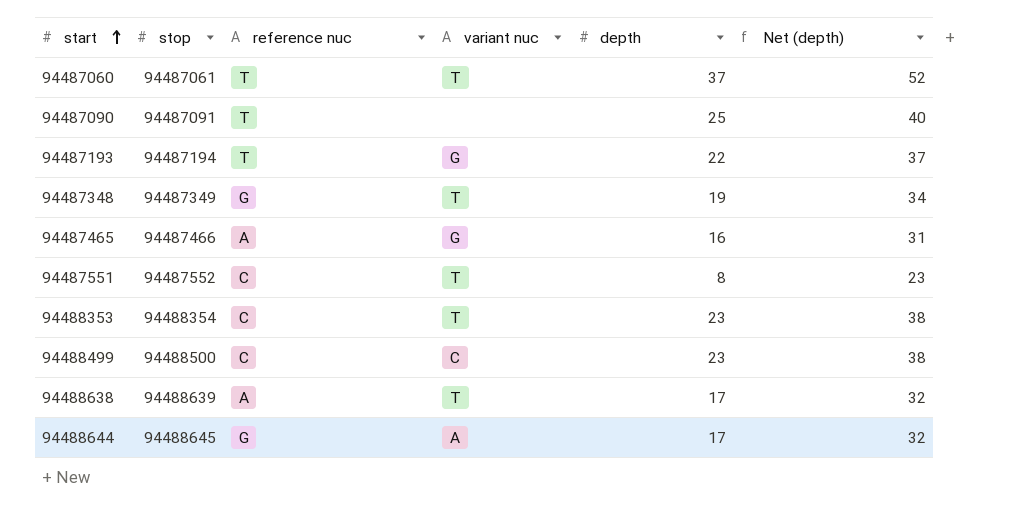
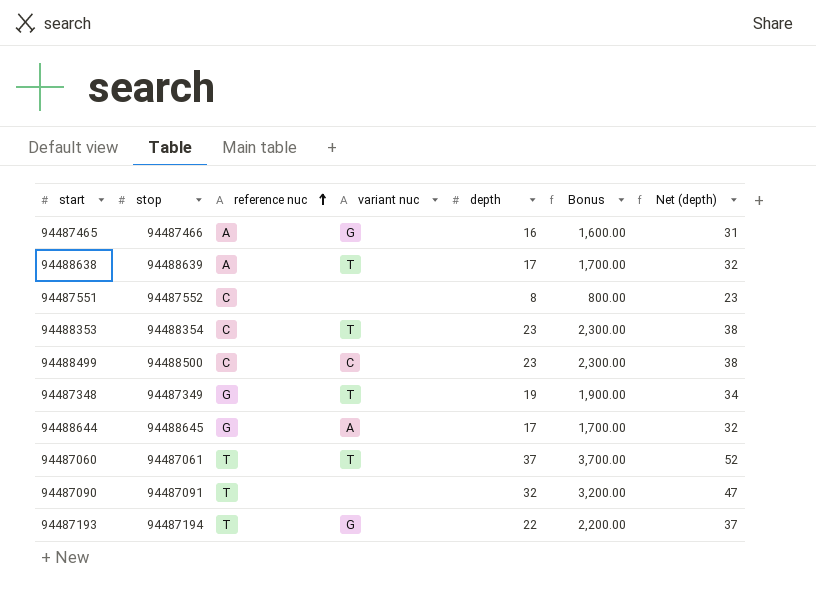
row order: start ascending -> reference nuc ascending
column Bonus | formula: none -> [depth] * 100
94487551 | variant nuc: T -> none
94487090 | depth: 25 -> 32
94487090 | Net (depth): 40 -> 47

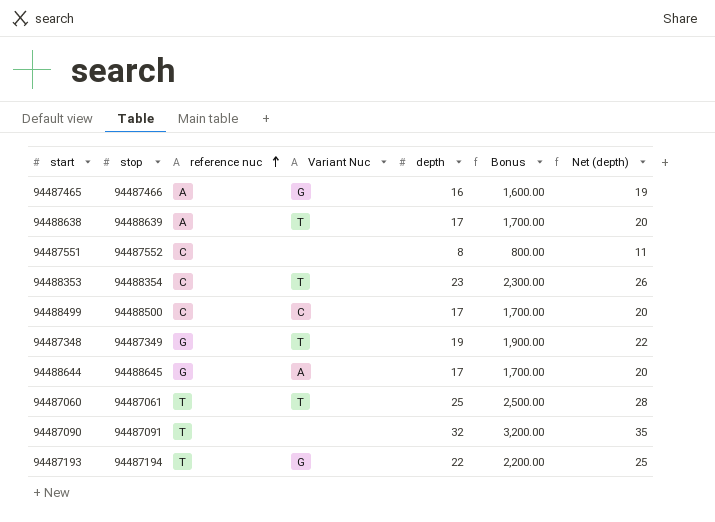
column name: variant nuc -> Variant Nuc
column Net (depth) | formula: [depth] + 15 -> [depth] + 3
94488499 | depth: 23 -> 17
94488499 | Bonus: 2,300.00 -> 1,700.00
94487060 | depth: 37 -> 25
94487060 | Bonus: 3,700.00 -> 2,500.00

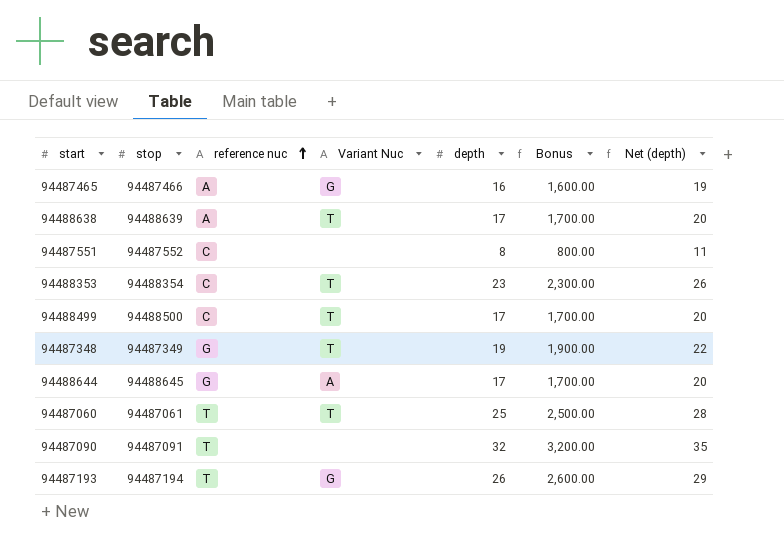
94488499 | Variant Nuc: C -> T
94487193 | depth: 22 -> 26
94487193 | Bonus: 2,200.00 -> 2,600.00
94487193 | Net (depth): 25 -> 29

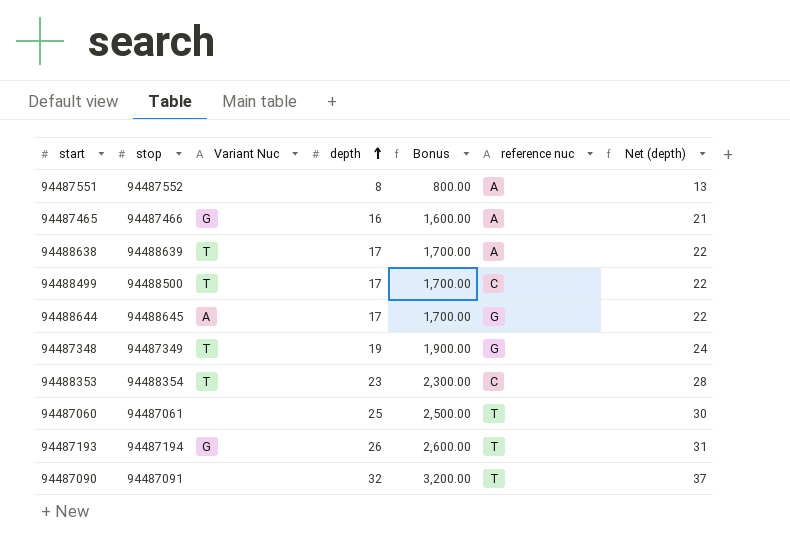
row order: reference nuc ascending -> depth ascending
column reference nuc | position: 3 -> 6
column Net (depth) | formula: [depth] + 3 -> [depth] + 5
94487551 | reference nuc: C -> A
94487060 | Variant Nuc: T -> none

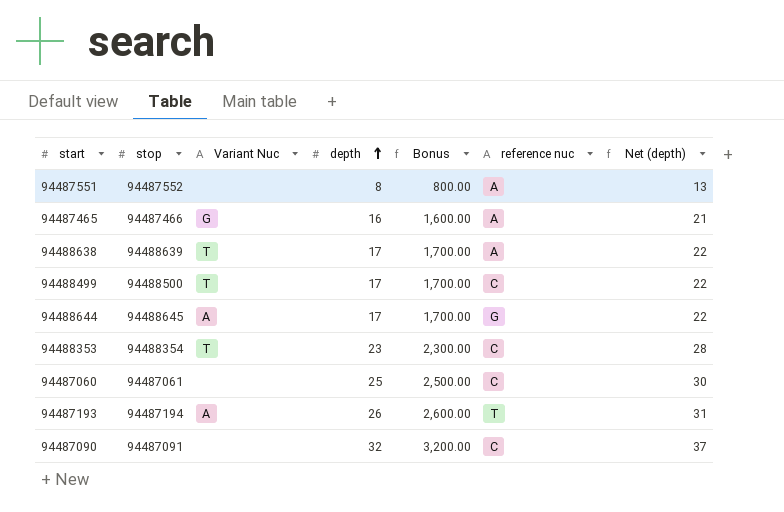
row 94487348: 94487349 | T | 19 | 1,900.00 | G | 24 -> none
94487060 | reference nuc: T -> C
94487193 | Variant Nuc: G -> A
94487090 | reference nuc: T -> C

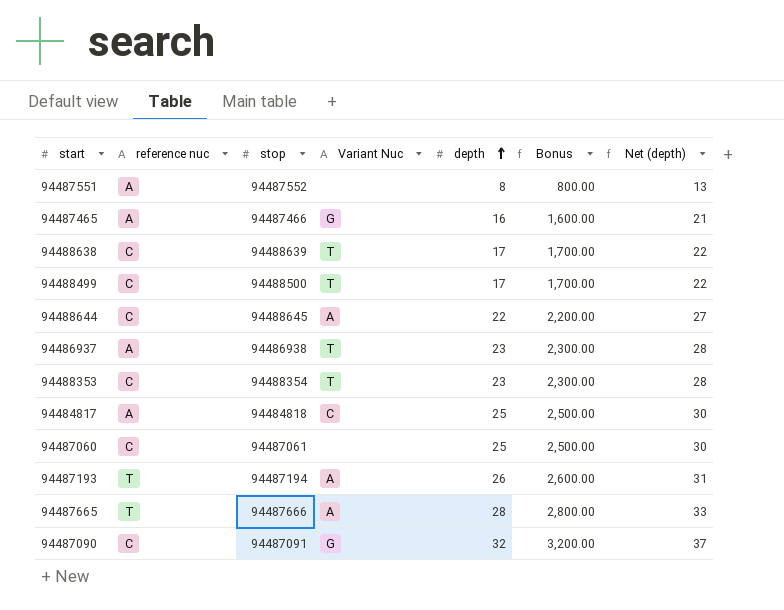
column reference nuc | position: 6 -> 2
94488638 | reference nuc: A -> C
94488644 | reference nuc: G -> C
94488644 | depth: 17 -> 22
94488644 | Bonus: 1,700.00 -> 2,200.00
94488644 | Net (depth): 22 -> 27
row 94486937: none -> A | 94486938 | T | 23 | 2,300.00 | 28
row 94484817: none -> A | 94484818 | C | 25 | 2,500.00 | 30
row 94487665: none -> T | 94487666 | A | 28 | 2,800.00 | 33
94487090 | Variant Nuc: none -> G

